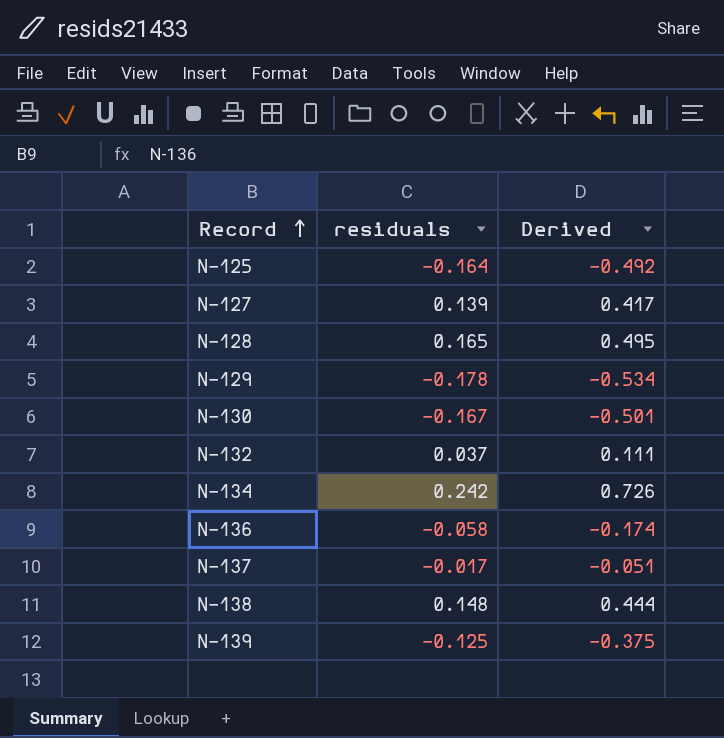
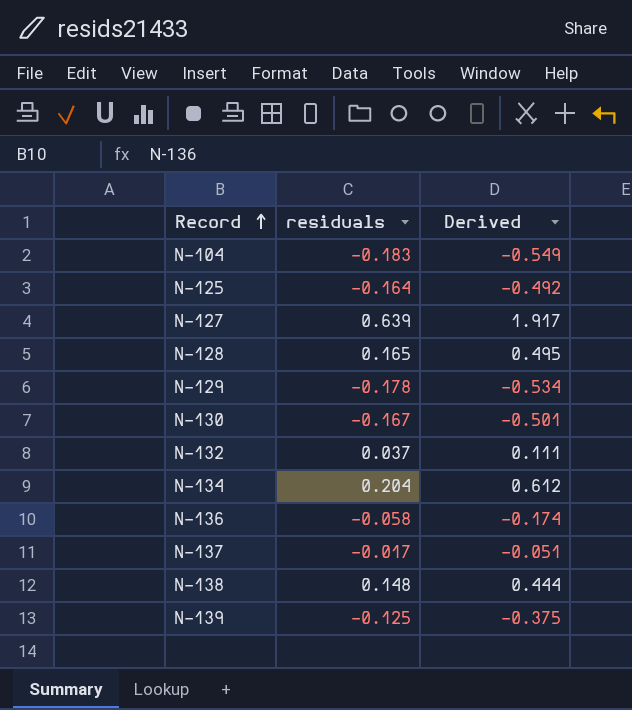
row N-104: none -> -0.183 | -0.549
N-127 | residuals: 0.139 -> 0.639
N-127 | Derived: 0.417 -> 1.917
N-134 | residuals: 0.242 -> 0.204
N-134 | Derived: 0.726 -> 0.612

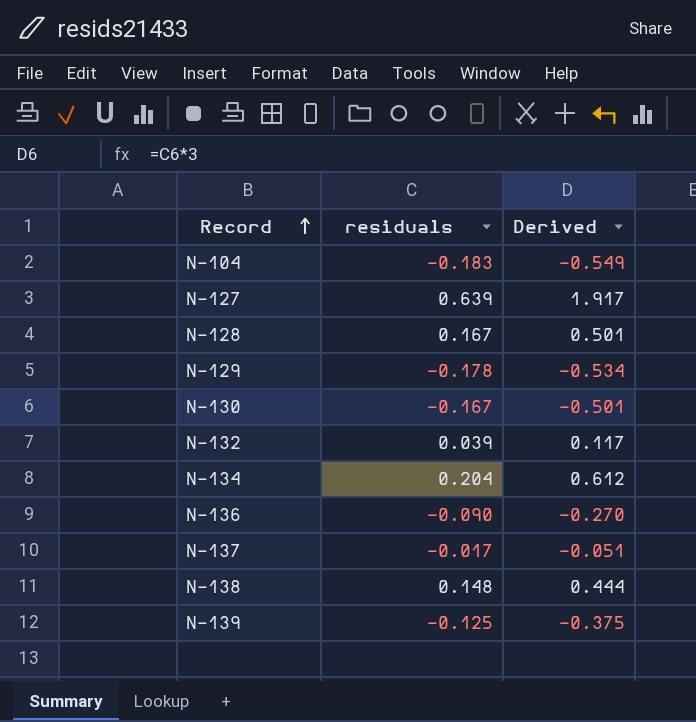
row N-125: -0.164 | -0.492 -> none
N-128 | residuals: 0.165 -> 0.167
N-128 | Derived: 0.495 -> 0.501
N-132 | residuals: 0.037 -> 0.039
N-132 | Derived: 0.111 -> 0.117
N-136 | residuals: -0.058 -> -0.090
N-136 | Derived: -0.174 -> -0.270

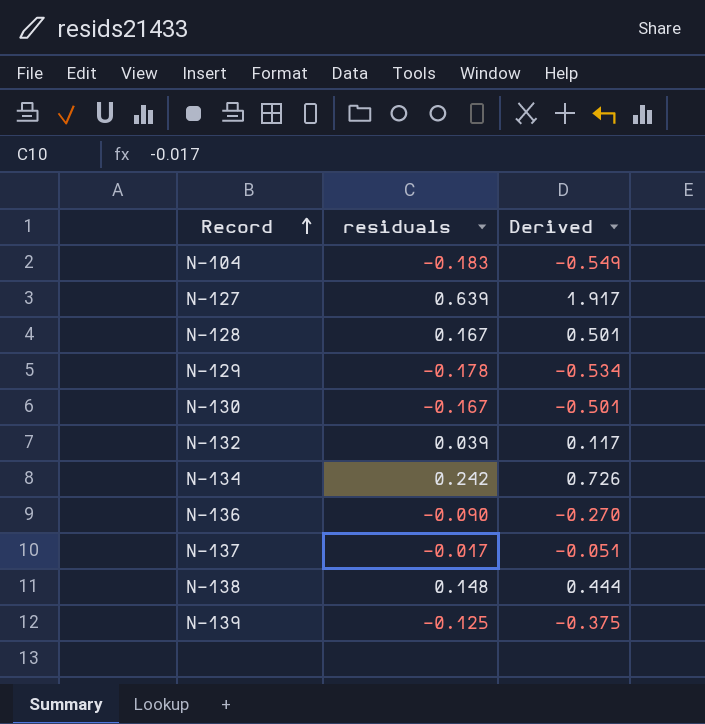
N-134 | residuals: 0.204 -> 0.242
N-134 | Derived: 0.612 -> 0.726

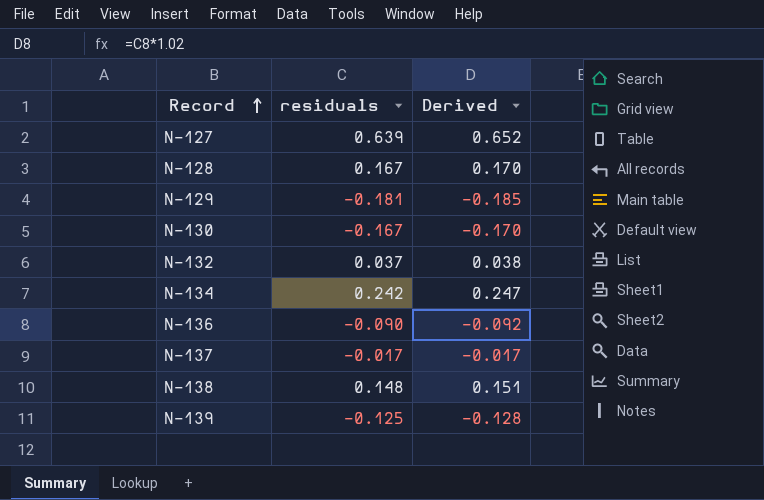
column Derived | formula: [residuals] * 3 -> [residuals] * 1.02
row N-104: -0.183 | -0.549 -> none
N-129 | residuals: -0.178 -> -0.181
N-132 | residuals: 0.039 -> 0.037

